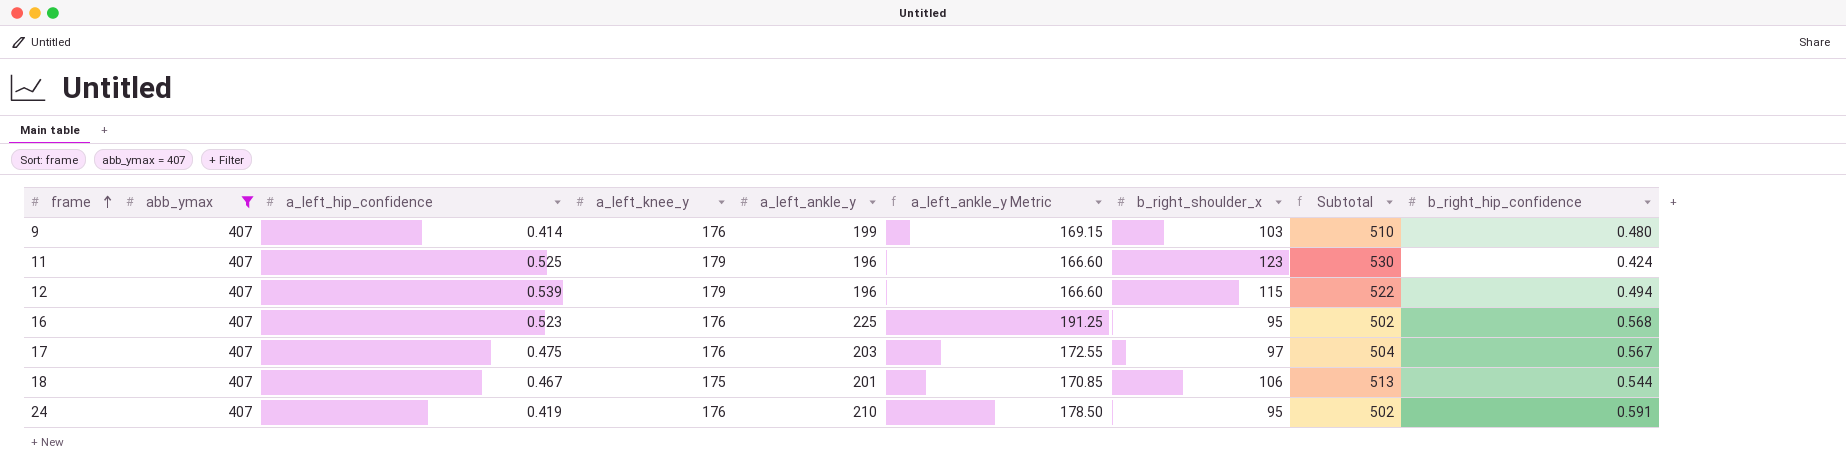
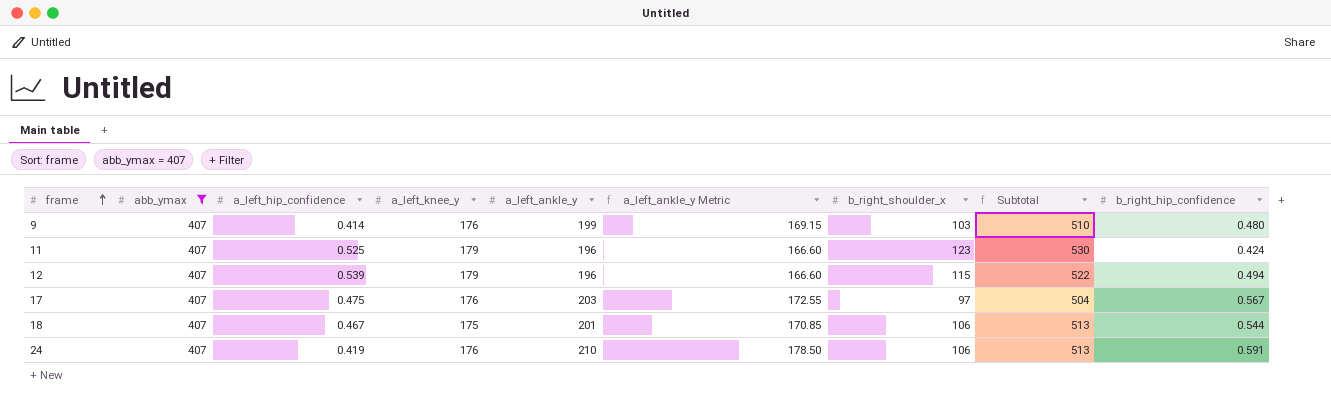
row 16: 407 | 0.523 | 176 | 225 | 191.25 | 95 | 502 | 0.568 -> none
24 | b_right_shoulder_x: 95 -> 106
24 | Subtotal: 502 -> 513

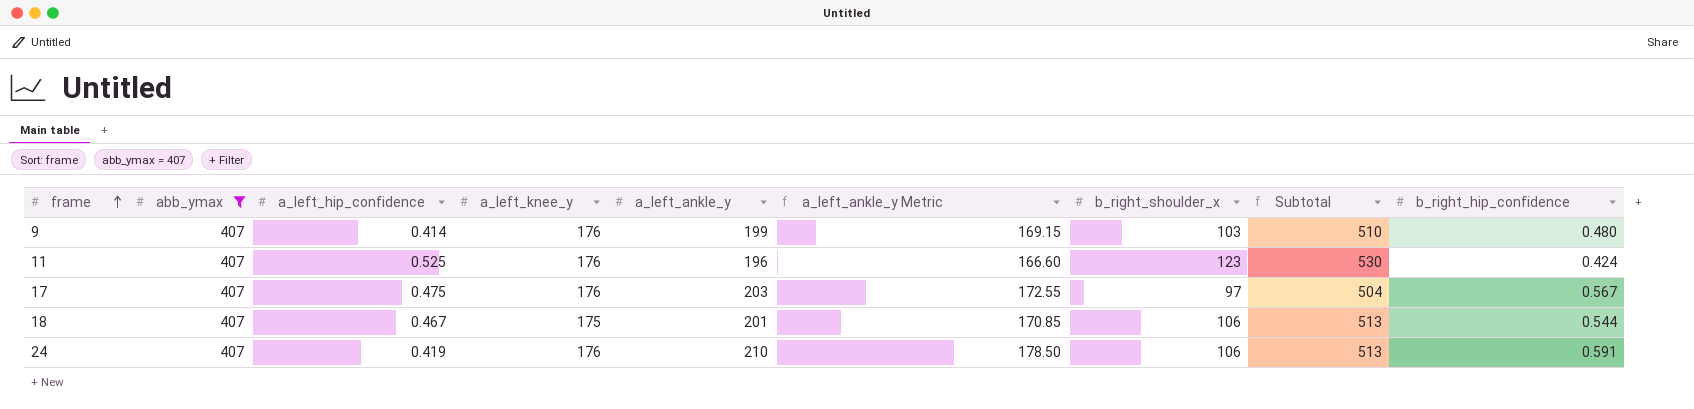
row 12: 407 | 0.539 | 179 | 196 | 166.60 | 115 | 522 | 0.494 -> none
11 | a_left_knee_y: 179 -> 176

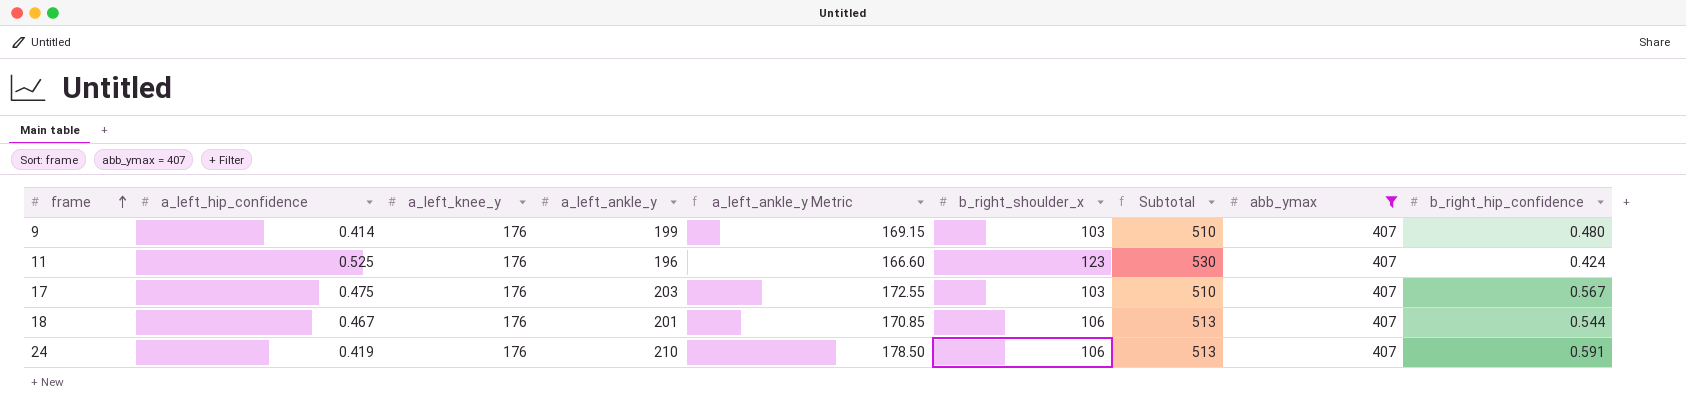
column abb_ymax | position: 2 -> 8
17 | b_right_shoulder_x: 97 -> 103
17 | Subtotal: 504 -> 510
18 | a_left_knee_y: 175 -> 176

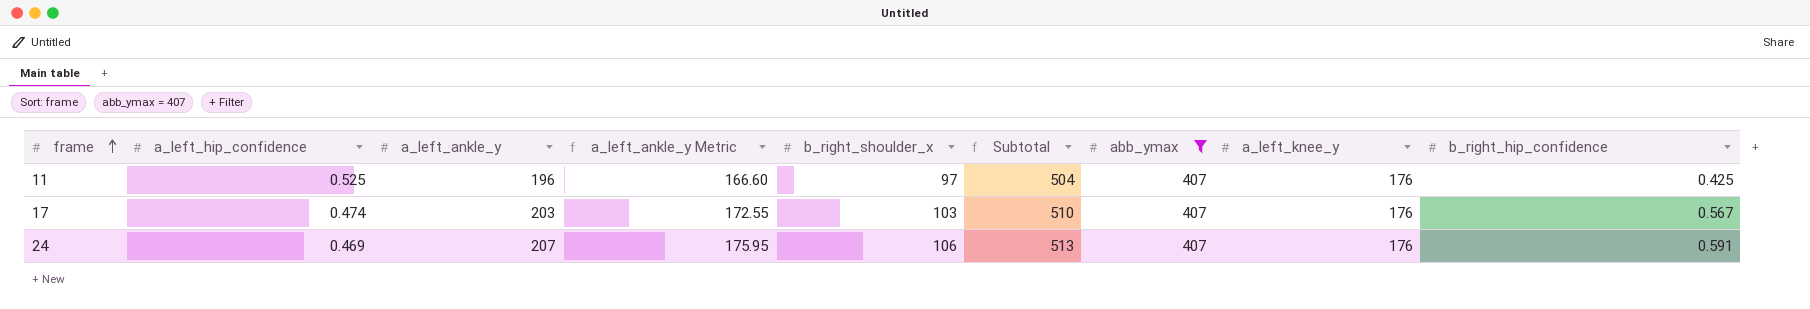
column a_left_knee_y | position: 3 -> 8
row 9: 0.414 | 176 | 199 | 169.15 | 103 | 510 | 407 | 0.480 -> none
row 18: 0.467 | 176 | 201 | 170.85 | 106 | 513 | 407 | 0.544 -> none
11 | b_right_shoulder_x: 123 -> 97
11 | Subtotal: 530 -> 504
11 | b_right_hip_confidence: 0.424 -> 0.425
17 | a_left_hip_confidence: 0.475 -> 0.474
24 | a_left_hip_confidence: 0.419 -> 0.469
24 | a_left_ankle_y: 210 -> 207
24 | a_left_ankle_y Metric: 178.50 -> 175.95

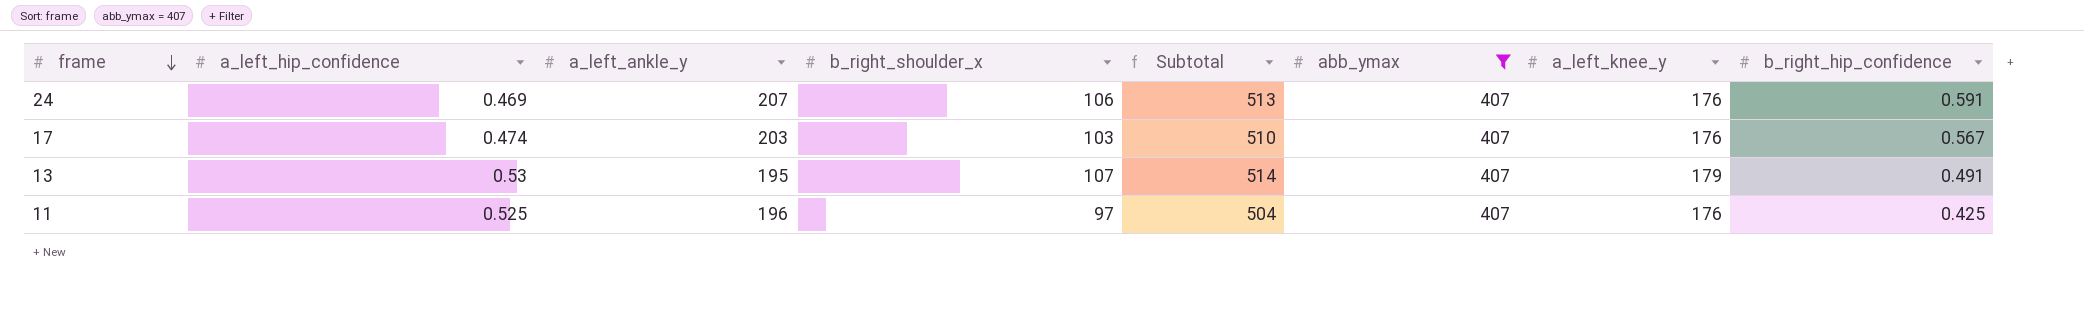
row order: frame ascending -> frame descending
column a_left_ankle_y Metric | formula: [a_left_ankle_y] * 0.85 -> none
row 13: none -> 0.53 | 195 | 107 | 514 | 407 | 179 | 0.491

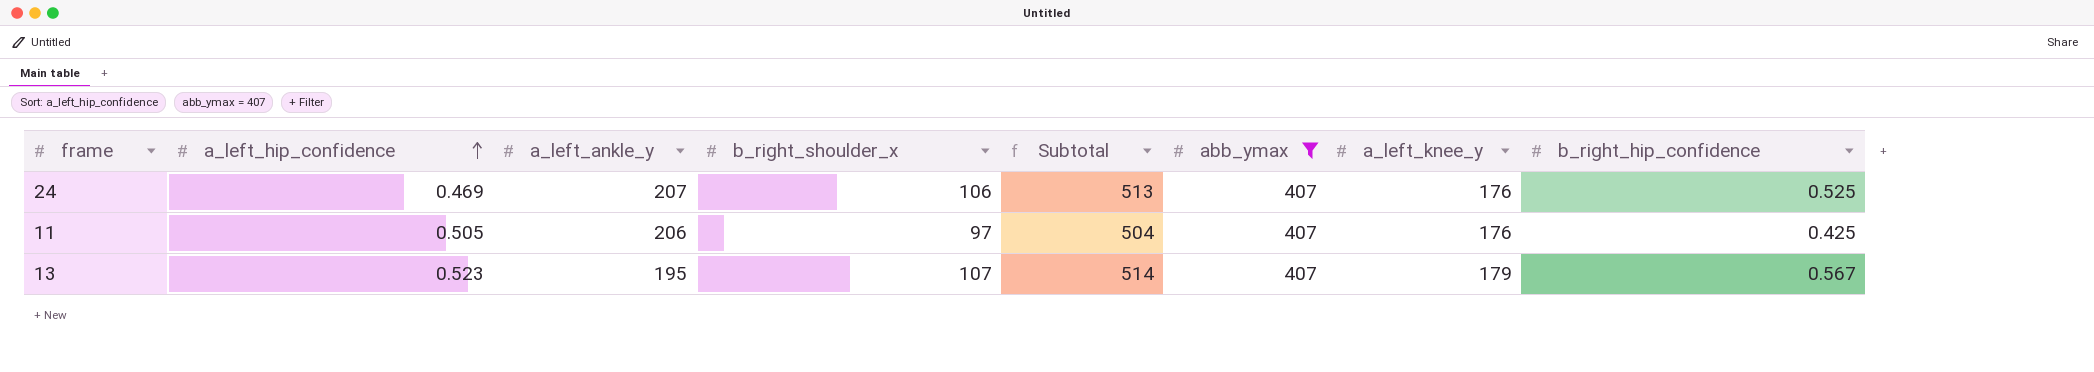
row order: frame descending -> a_left_hip_confidence ascending
row 17: 0.474 | 203 | 103 | 510 | 407 | 176 | 0.567 -> none
24 | b_right_hip_confidence: 0.591 -> 0.525
11 | a_left_hip_confidence: 0.525 -> 0.505
11 | a_left_ankle_y: 196 -> 206
13 | a_left_hip_confidence: 0.53 -> 0.523
13 | b_right_hip_confidence: 0.491 -> 0.567

